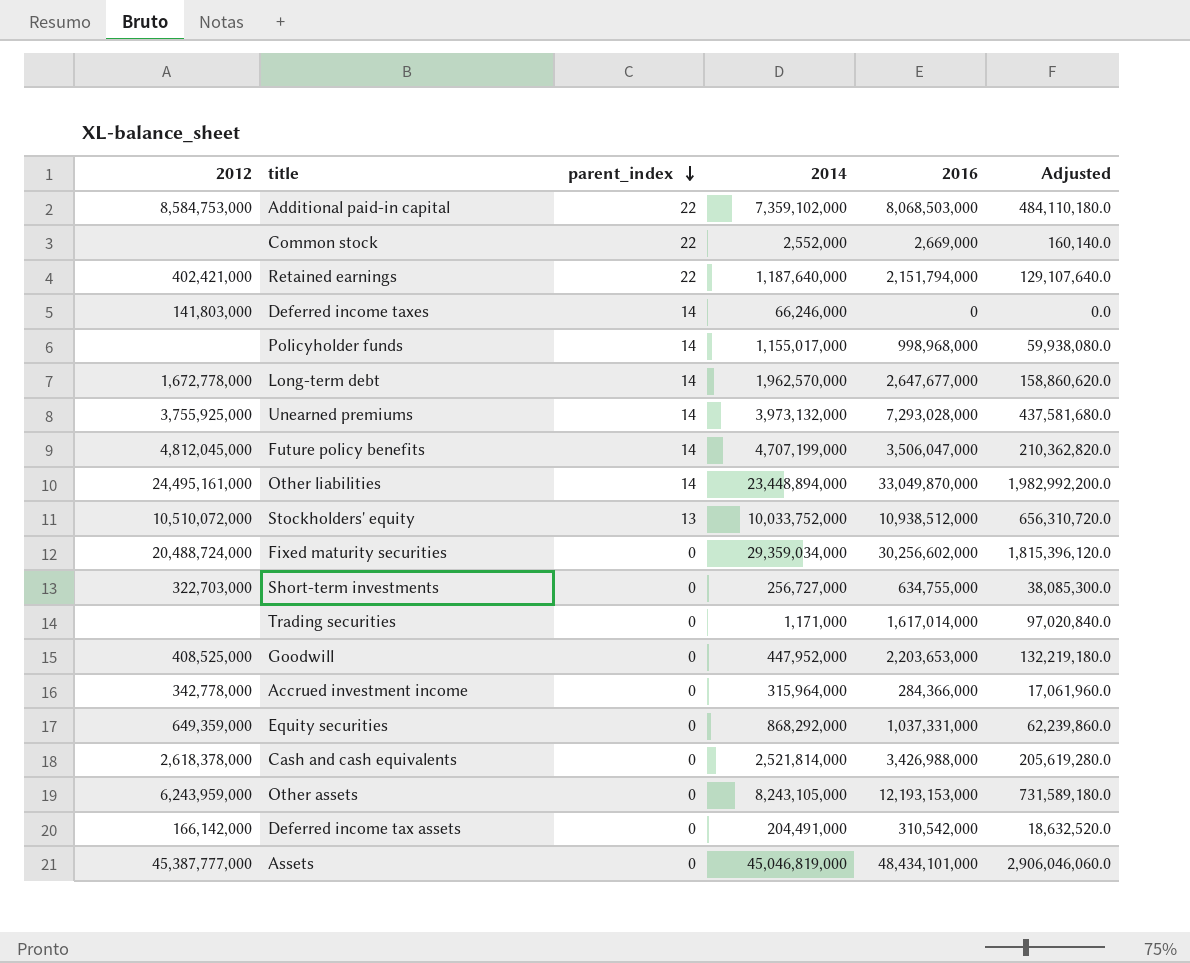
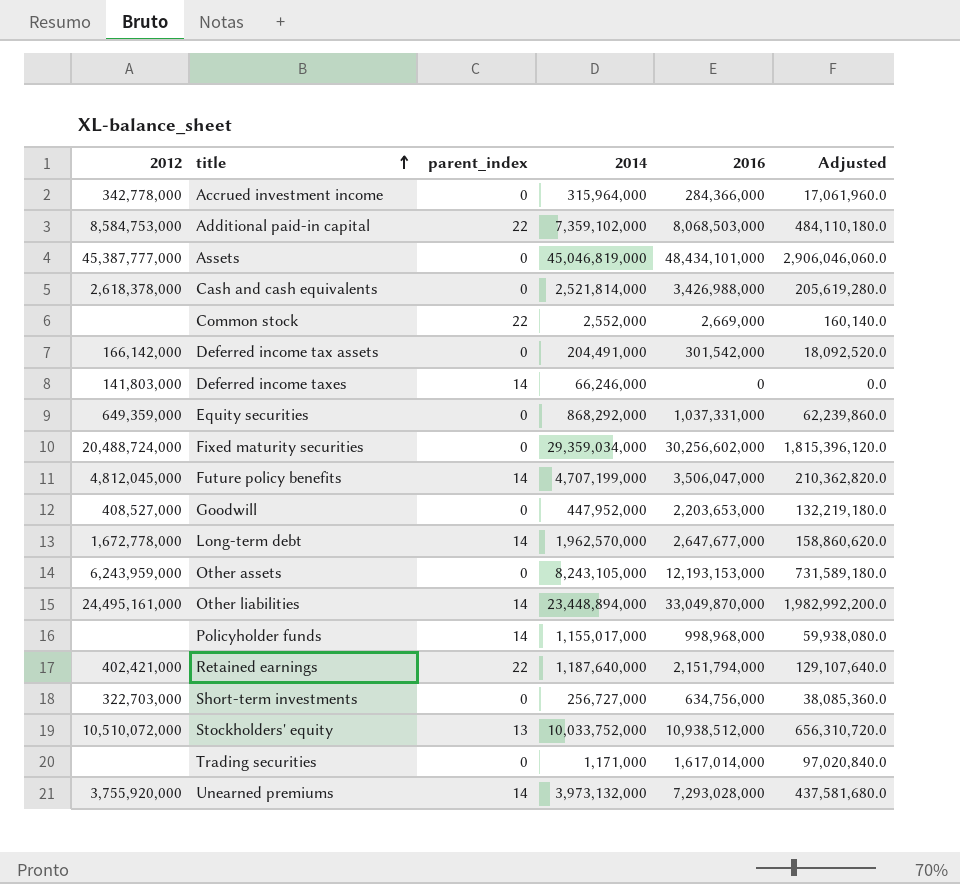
row order: parent_index descending -> title ascending
Deferred income tax assets | 2016: 310,542,000 -> 301,542,000
Deferred income tax assets | Adjusted: 18,632,520.0 -> 18,092,520.0
Goodwill | 2012: 408,525,000 -> 408,527,000
Short-term investments | 2016: 634,755,000 -> 634,756,000
Short-term investments | Adjusted: 38,085,300.0 -> 38,085,360.0
Unearned premiums | 2012: 3,755,925,000 -> 3,755,920,000

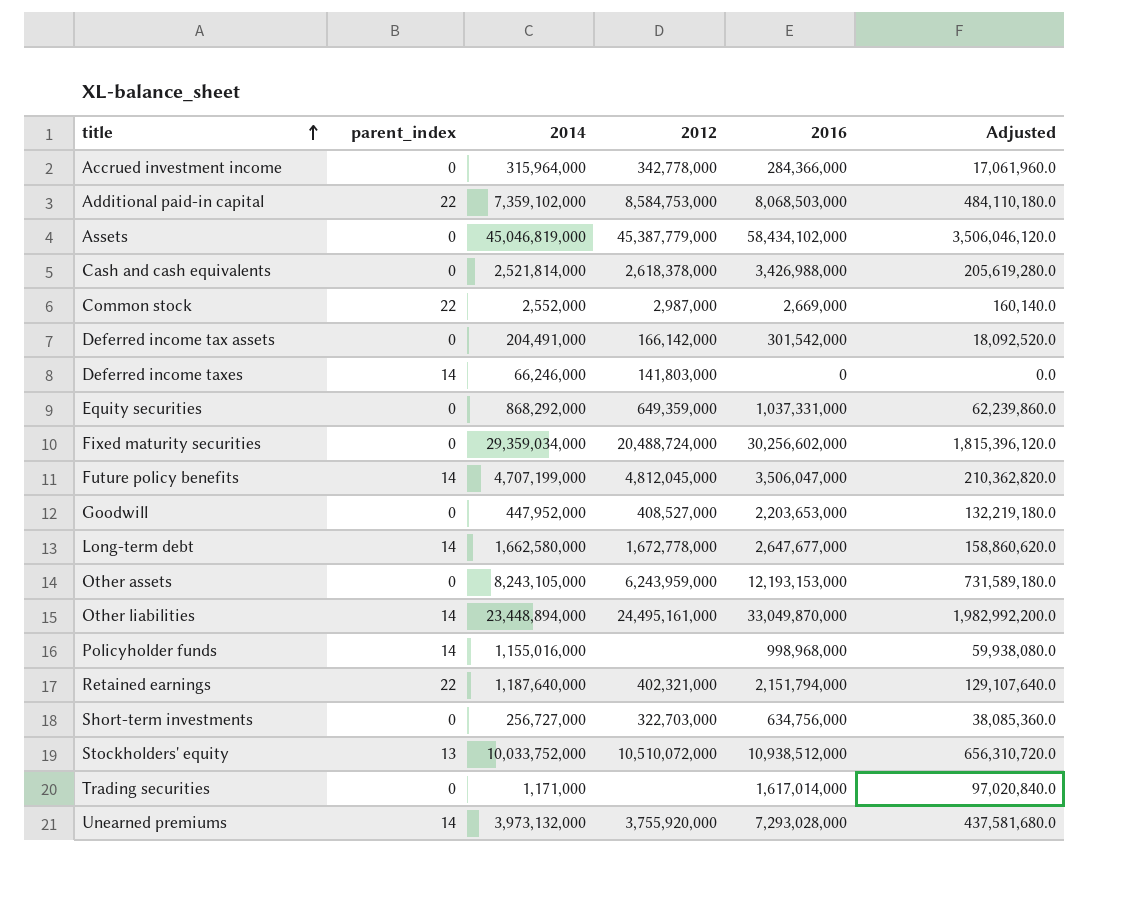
column 2012 | position: 1 -> 4
Assets | 2012: 45,387,777,000 -> 45,387,779,000
Assets | 2016: 48,434,101,000 -> 58,434,102,000
Assets | Adjusted: 2,906,046,060.0 -> 3,506,046,120.0
Common stock | 2012: none -> 2,987,000
Long-term debt | 2014: 1,962,570,000 -> 1,662,580,000
Policyholder funds | 2014: 1,155,017,000 -> 1,155,016,000
Retained earnings | 2012: 402,421,000 -> 402,321,000

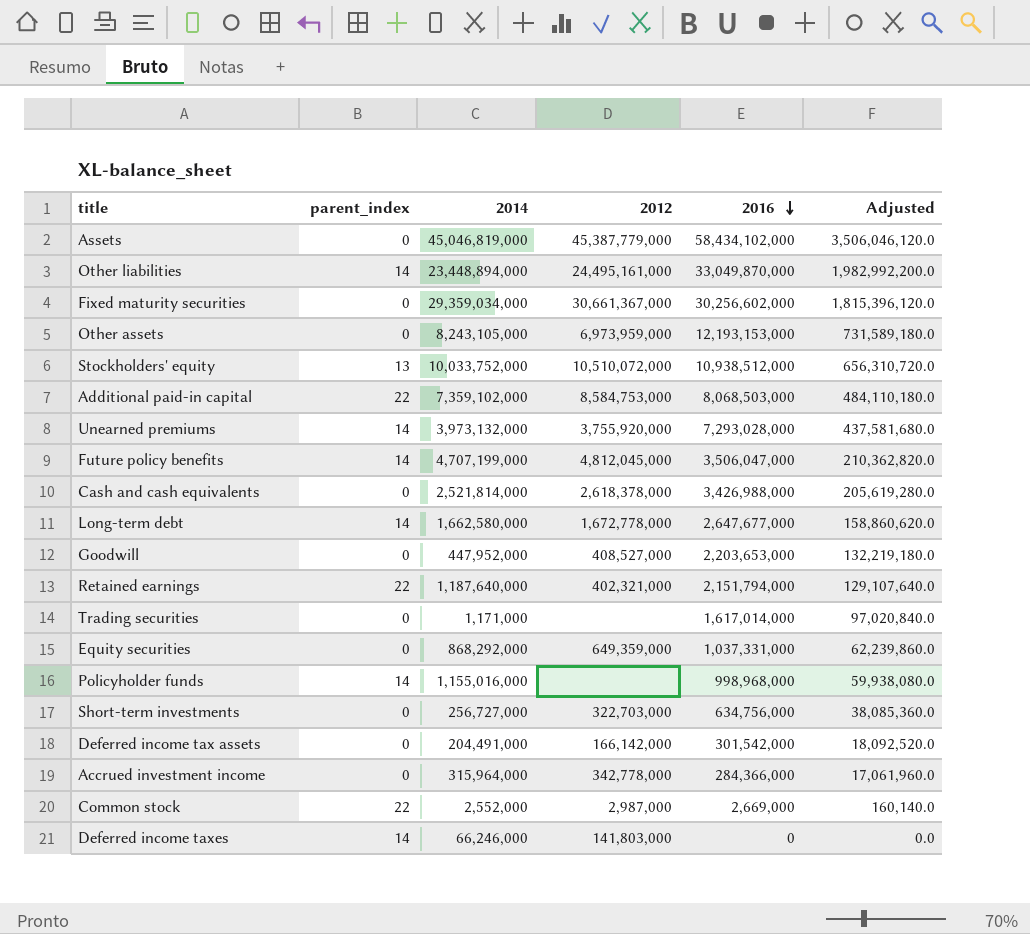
row order: title ascending -> 2016 descending
Fixed maturity securities | 2012: 20,488,724,000 -> 30,661,367,000
Other assets | 2012: 6,243,959,000 -> 6,973,959,000

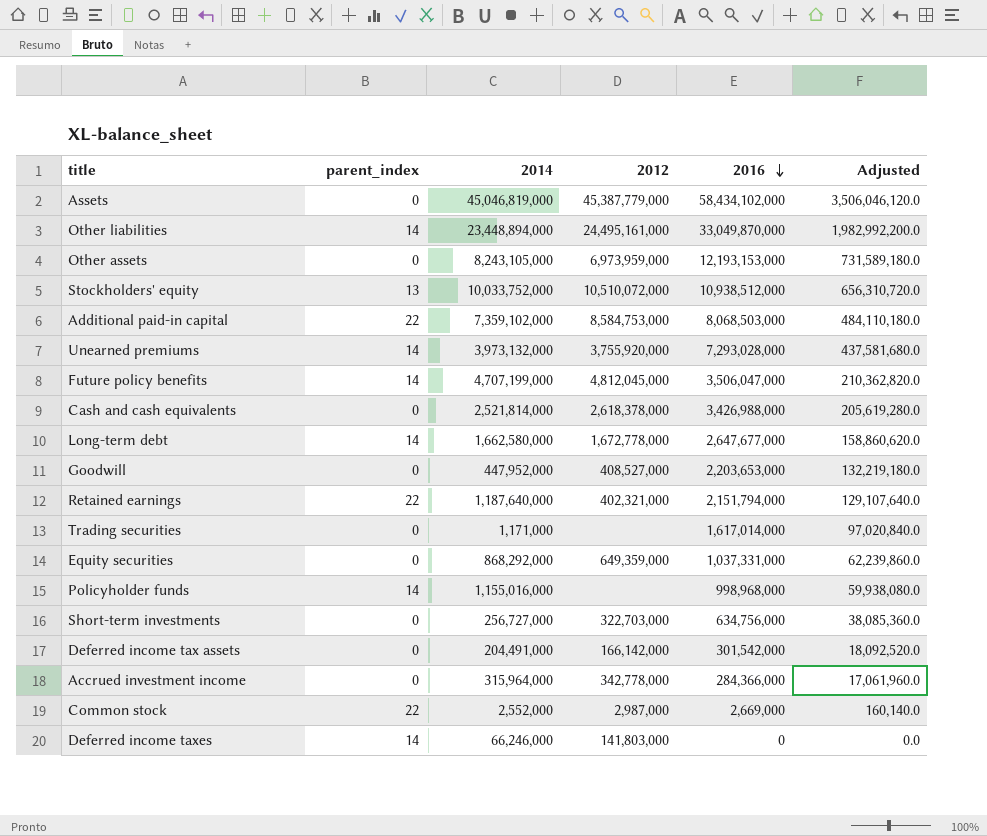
row Fixed maturity securities: 0 | 29,359,034,000 | 30,661,367,000 | 30,256,602,000 | 1,815,396,120.0 -> none

